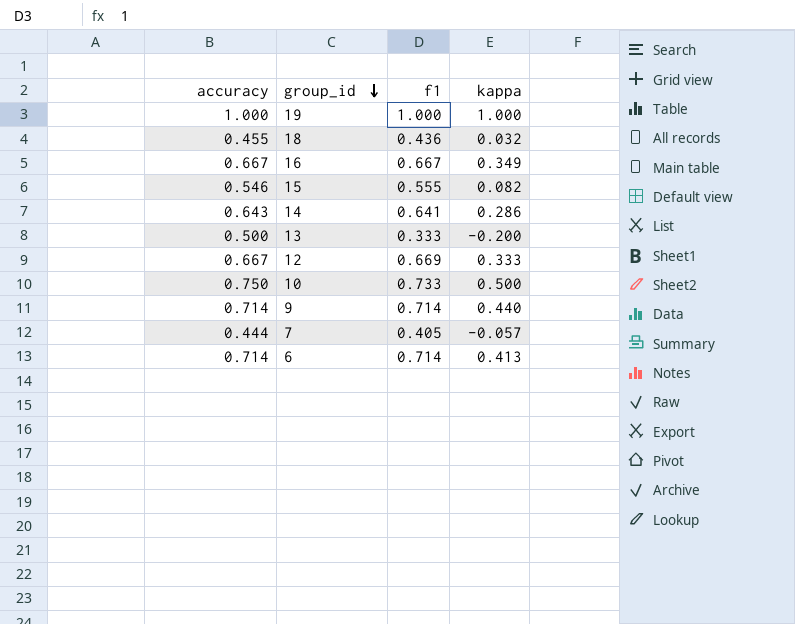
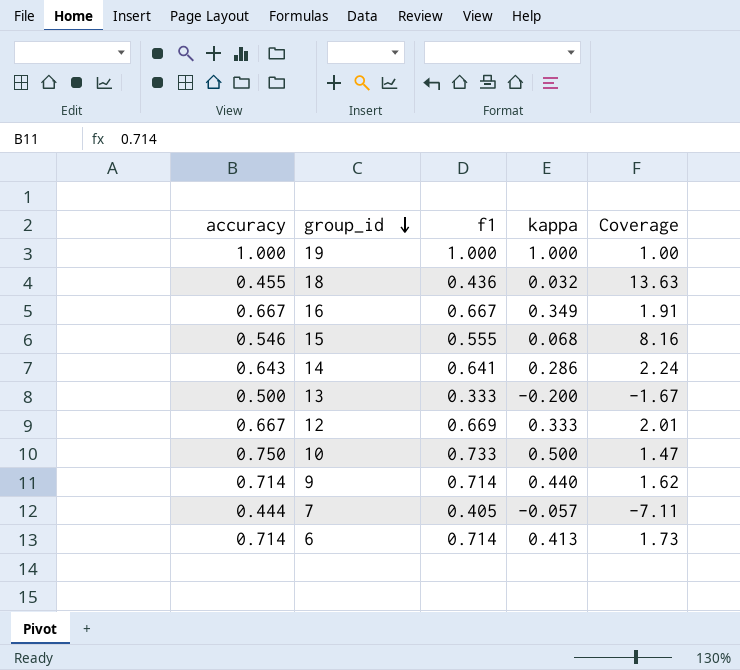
column Coverage | formula: none -> [f1] / [kappa]
15 | kappa: 0.082 -> 0.068

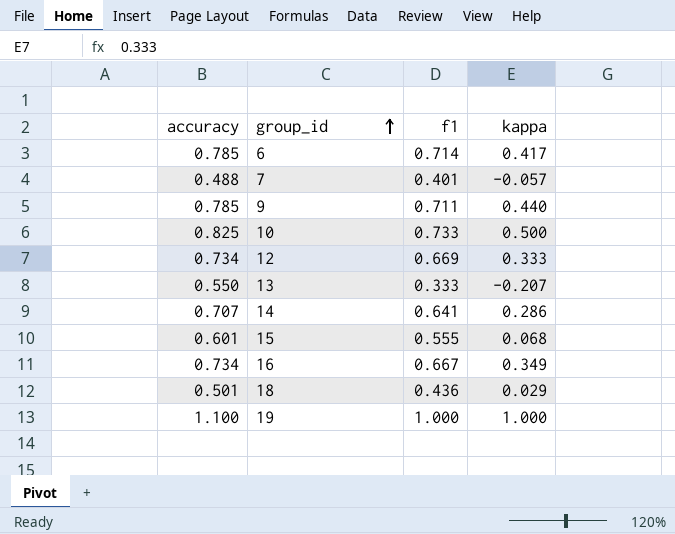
row order: group_id descending -> group_id ascending
column Coverage | formula: [f1] / [kappa] -> none
6 | accuracy: 0.714 -> 0.785
6 | kappa: 0.413 -> 0.417
7 | accuracy: 0.444 -> 0.488
7 | f1: 0.405 -> 0.401
9 | accuracy: 0.714 -> 0.785
9 | f1: 0.714 -> 0.711
10 | accuracy: 0.750 -> 0.825
12 | accuracy: 0.667 -> 0.734
13 | accuracy: 0.500 -> 0.550
13 | kappa: -0.200 -> -0.207
14 | accuracy: 0.643 -> 0.707
15 | accuracy: 0.546 -> 0.601
16 | accuracy: 0.667 -> 0.734
18 | accuracy: 0.455 -> 0.501
18 | kappa: 0.032 -> 0.029
19 | accuracy: 1.000 -> 1.100

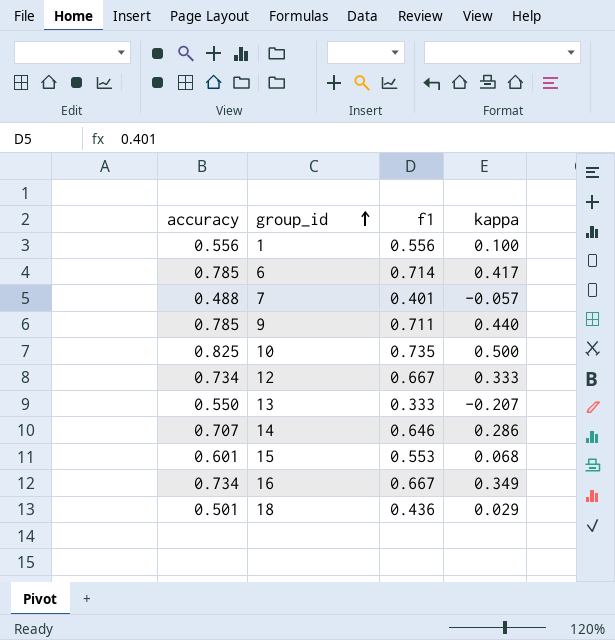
row 19: 1.100 | 1.000 | 1.000 -> none
row 1: none -> 0.556 | 0.556 | 0.100
10 | f1: 0.733 -> 0.735
12 | f1: 0.669 -> 0.667
14 | f1: 0.641 -> 0.646
15 | f1: 0.555 -> 0.553

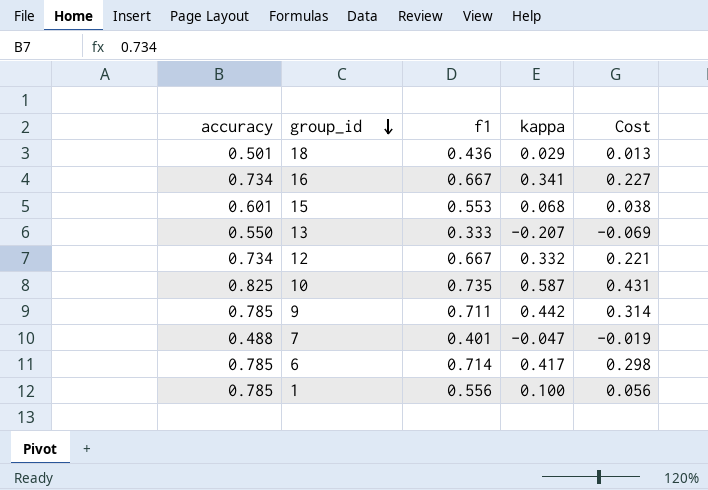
row order: group_id ascending -> group_id descending
column Cost | formula: none -> [f1] * [kappa]
row 14: 0.707 | 0.646 | 0.286 -> none
16 | kappa: 0.349 -> 0.341
12 | kappa: 0.333 -> 0.332
10 | kappa: 0.500 -> 0.587
9 | kappa: 0.440 -> 0.442
7 | kappa: -0.057 -> -0.047
1 | accuracy: 0.556 -> 0.785

